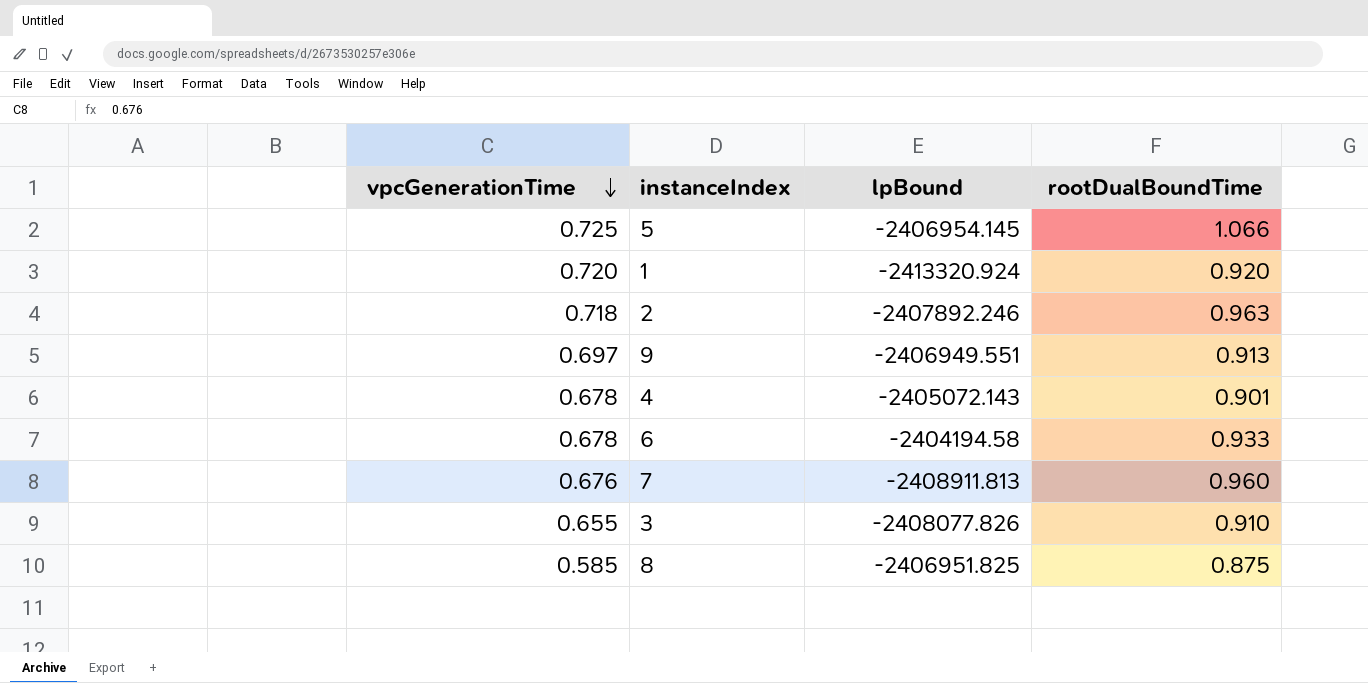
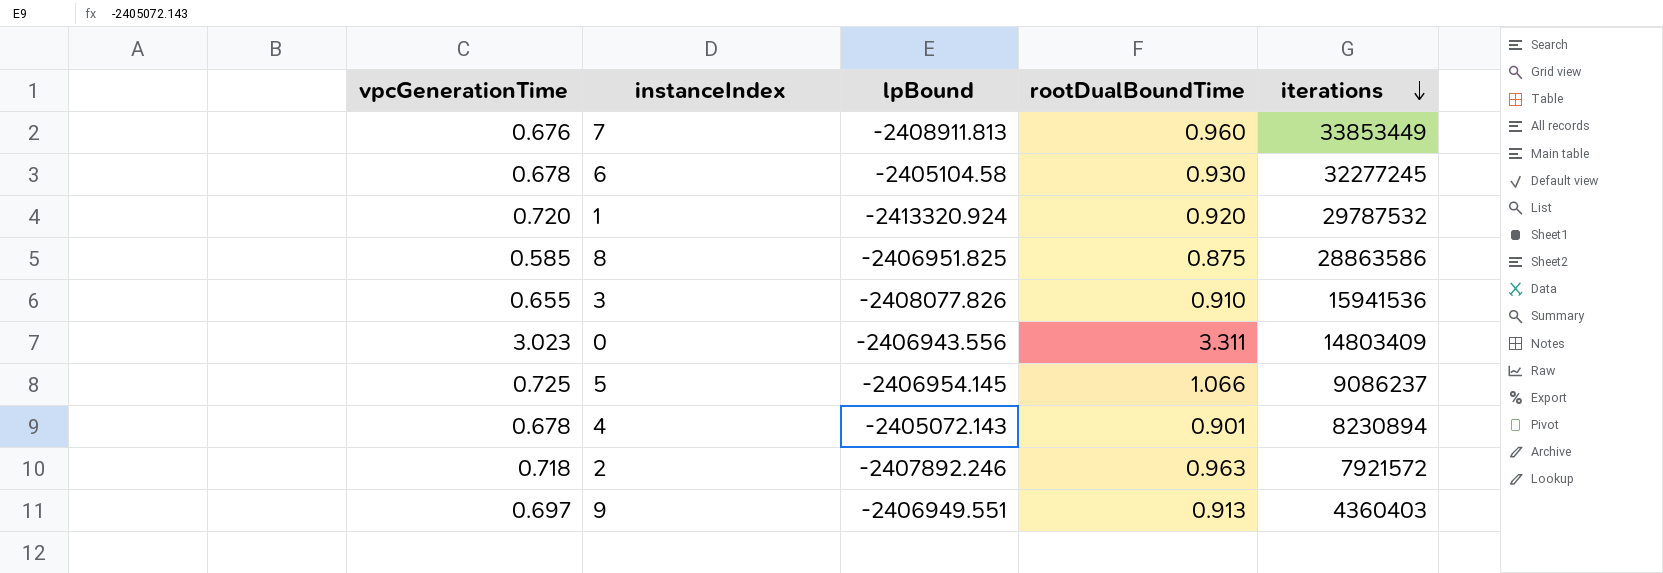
row order: vpcGenerationTime descending -> iterations descending
column iterations | position: none -> 5
6 | lpBound: -2404194.58 -> -2405104.58
6 | rootDualBoundTime: 0.933 -> 0.930
row 0: none -> 3.023 | -2406943.556 | 3.311 | 14803409

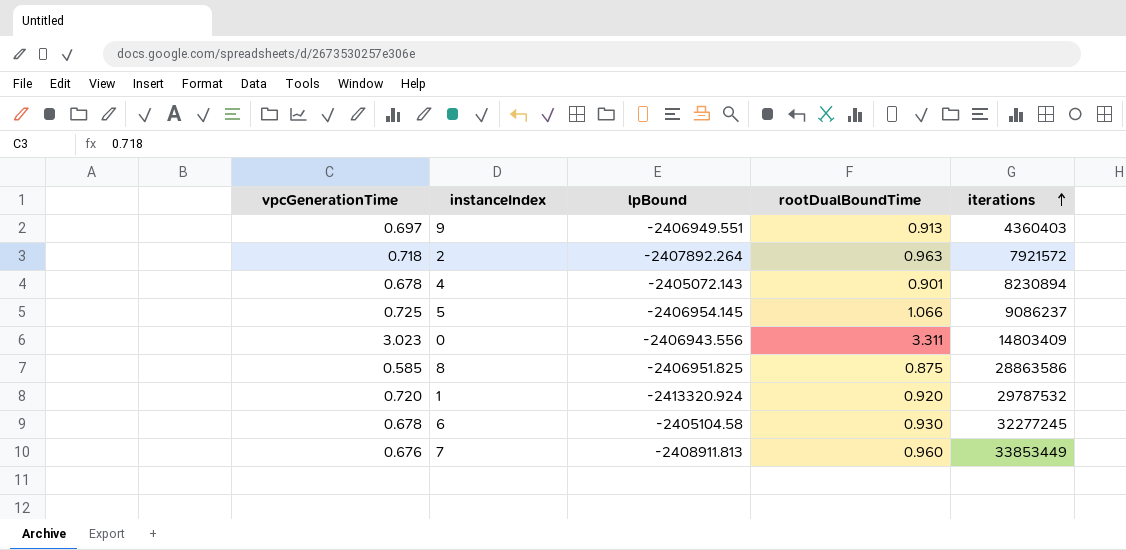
row order: iterations descending -> iterations ascending
row 3: 0.655 | -2408077.826 | 0.910 | 15941536 -> none
2 | lpBound: -2407892.246 -> -2407892.264

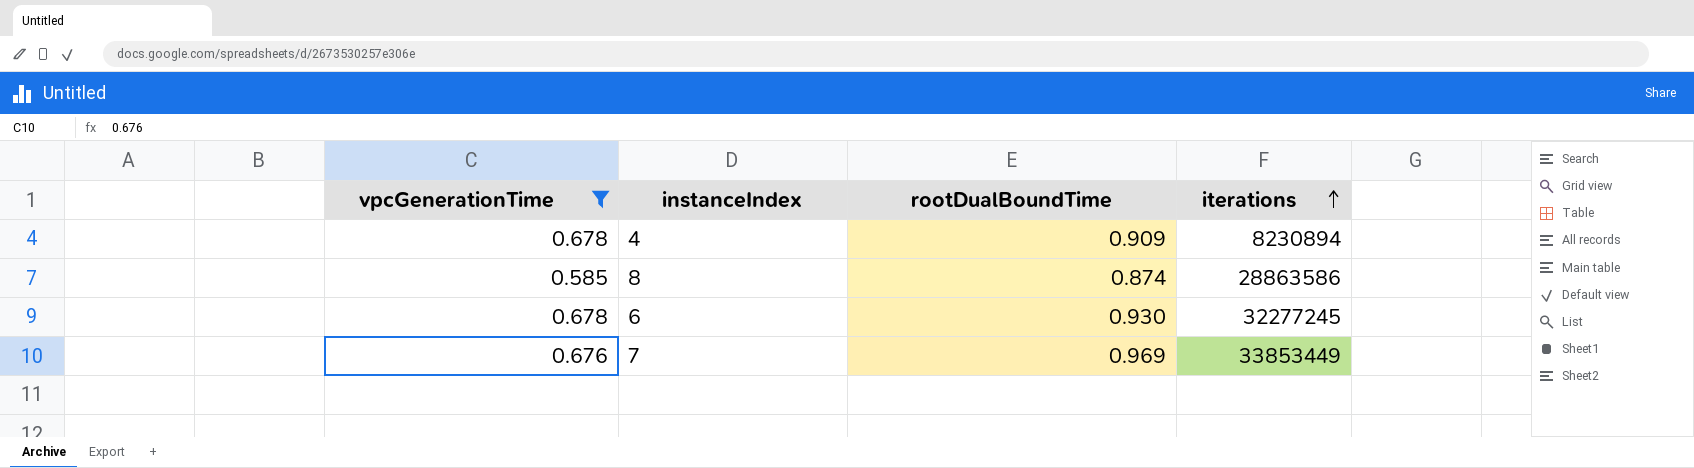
filter: none -> vpcGenerationTime <= 0.678
column lpBound | position: 3 -> none
4 | rootDualBoundTime: 0.901 -> 0.909
8 | rootDualBoundTime: 0.875 -> 0.874
7 | rootDualBoundTime: 0.960 -> 0.969

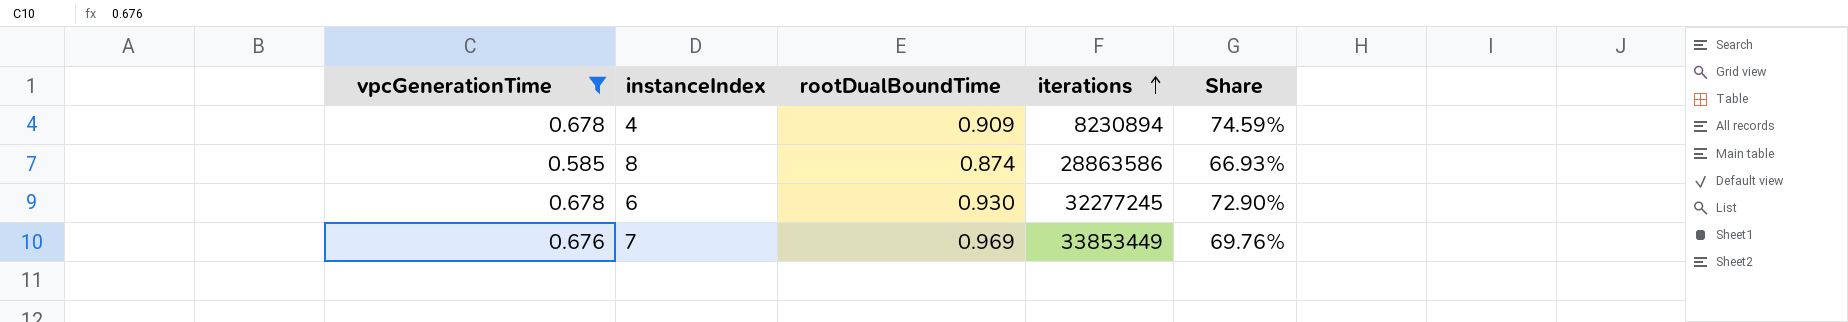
column Share | formula: none -> [vpcGenerationTime] / [rootDualBoundTime]

